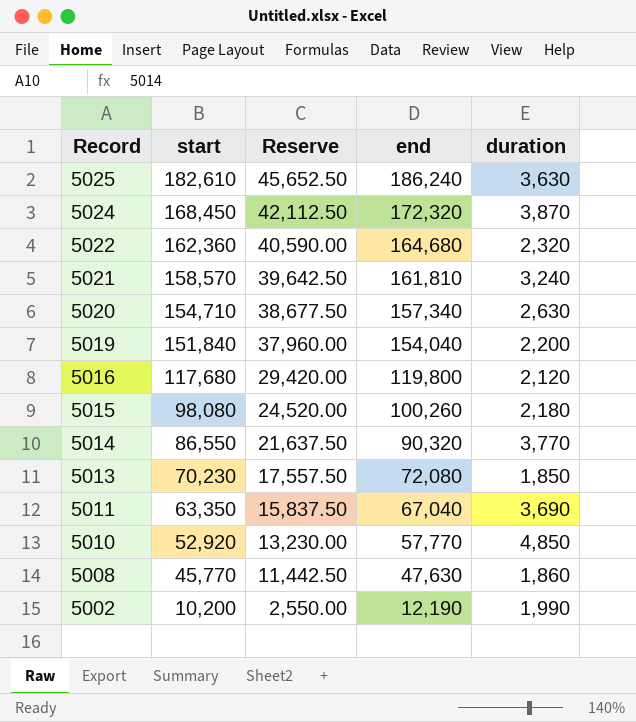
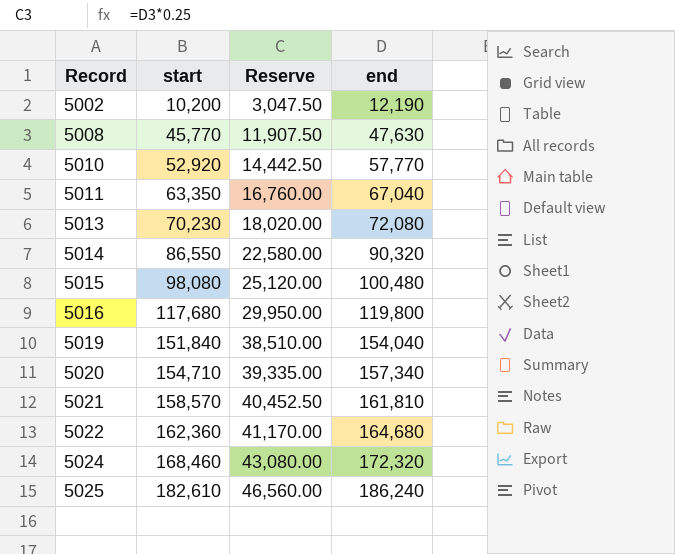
row order: Record descending -> Record ascending
column duration | formula: [end] - [start] -> none
column Reserve | formula: [start] * 0.25 -> [end] * 0.25
5015 | end: 100,260 -> 100,480
5024 | start: 168,450 -> 168,460

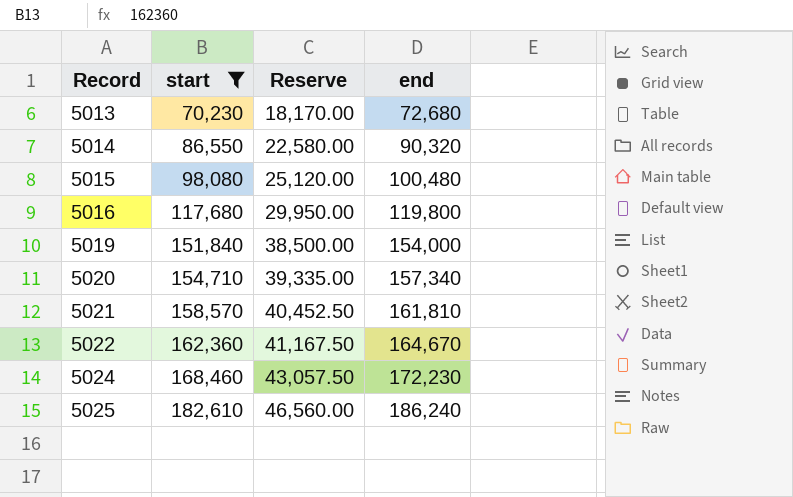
filter: none -> start >= 70,230
5013 | Reserve: 18,020.00 -> 18,170.00
5013 | end: 72,080 -> 72,680
5019 | Reserve: 38,510.00 -> 38,500.00
5019 | end: 154,040 -> 154,000
5022 | Reserve: 41,170.00 -> 41,167.50
5022 | end: 164,680 -> 164,670
5024 | Reserve: 43,080.00 -> 43,057.50
5024 | end: 172,320 -> 172,230

